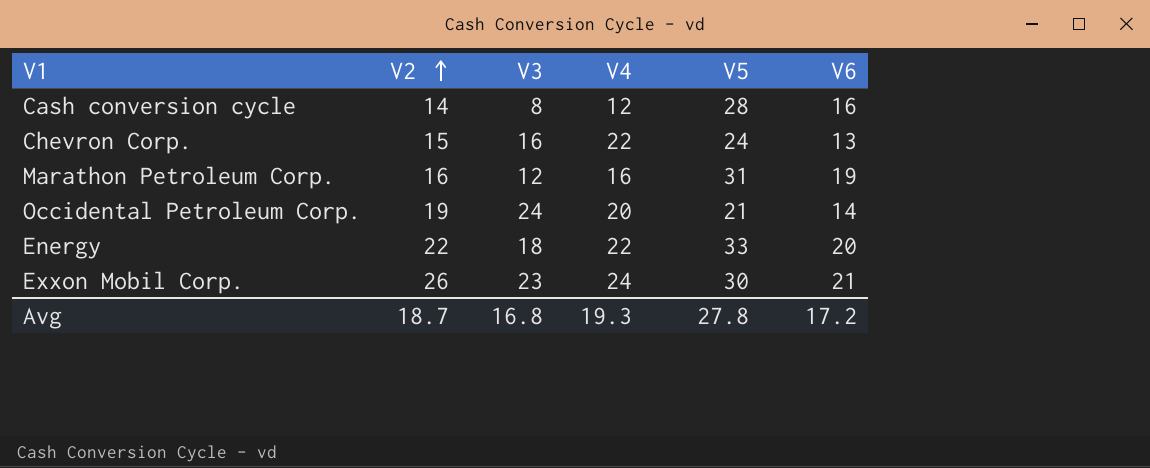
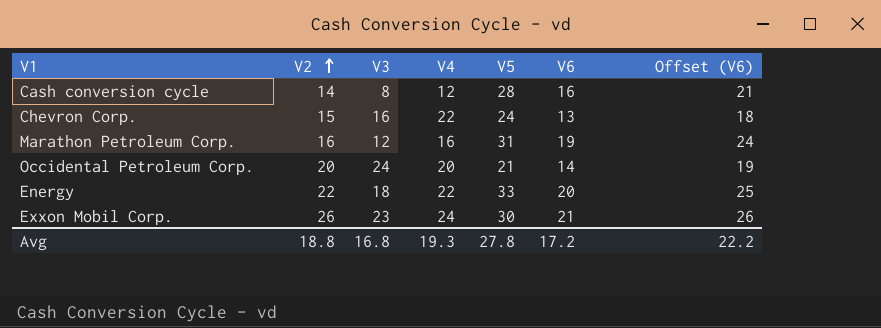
column Offset (V6) | formula: none -> [V6] + 5
Occidental Petroleum Corp. | V2: 19 -> 20
Avg | V2: 18.7 -> 18.8

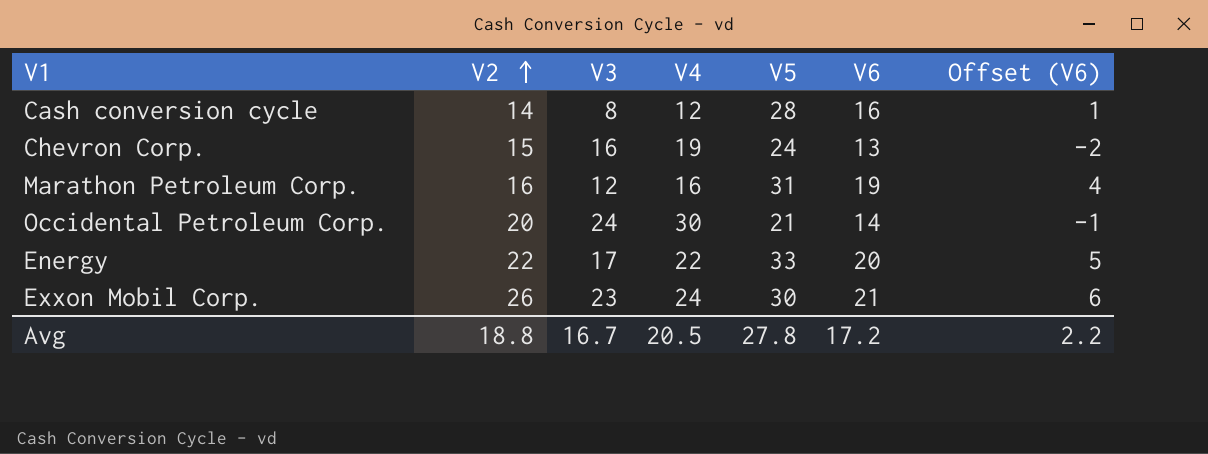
column Offset (V6) | formula: [V6] + 5 -> [V6] - 15
Chevron Corp. | V4: 22 -> 19
Occidental Petroleum Corp. | V4: 20 -> 30
Energy | V3: 18 -> 17
Avg | V3: 16.8 -> 16.7
Avg | V4: 19.3 -> 20.5
Avg | Offset (V6): 22.2 -> 2.2

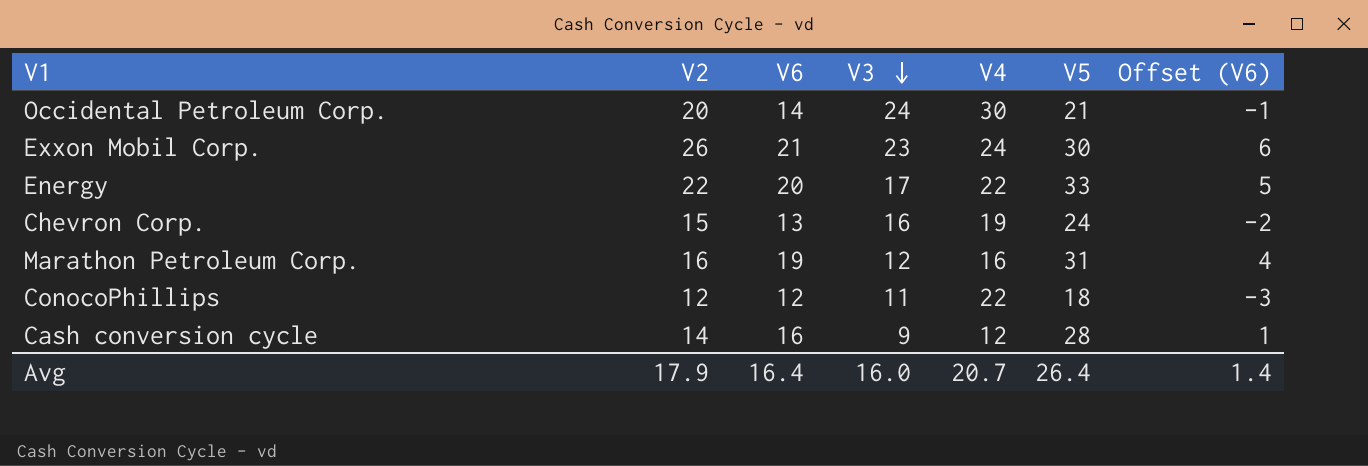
row order: V2 ascending -> V3 descending
column V6 | position: 6 -> 3
row ConocoPhillips: none -> 12 | 12 | 11 | 22 | 18 | -3
Cash conversion cycle | V3: 8 -> 9
Avg | V2: 18.8 -> 17.9
Avg | V6: 17.2 -> 16.4
Avg | V3: 16.7 -> 16.0
Avg | V4: 20.5 -> 20.7
Avg | V5: 27.8 -> 26.4
Avg | Offset (V6): 2.2 -> 1.4

